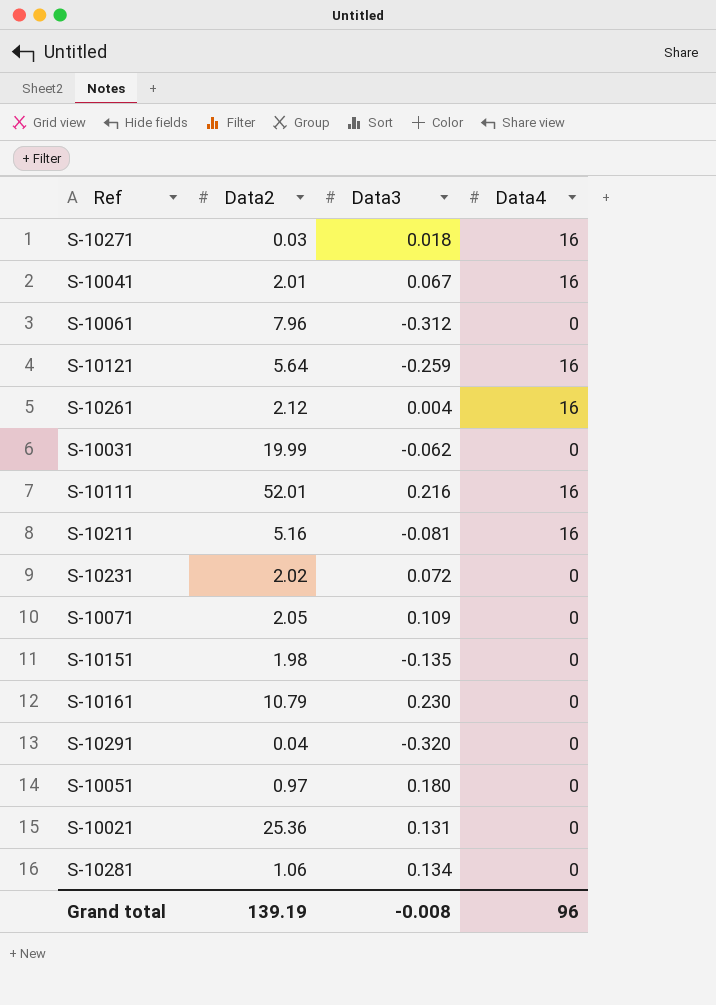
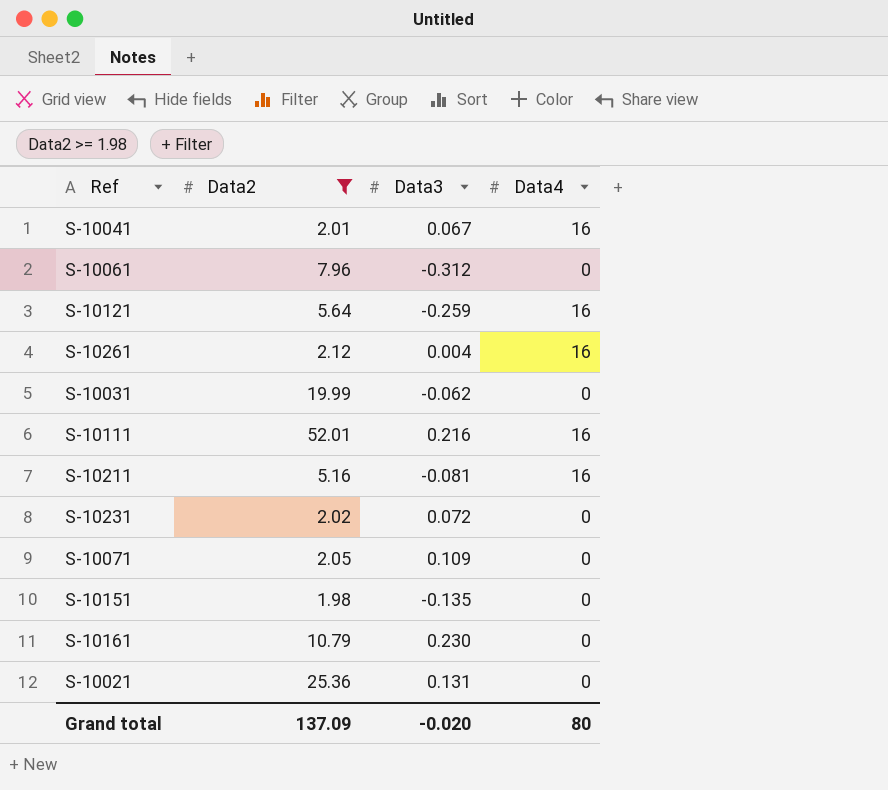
filter: none -> Data2 >= 1.98
Grand total | Data2: 139.19 -> 137.09
Grand total | Data3: -0.008 -> -0.020
Grand total | Data4: 96 -> 80

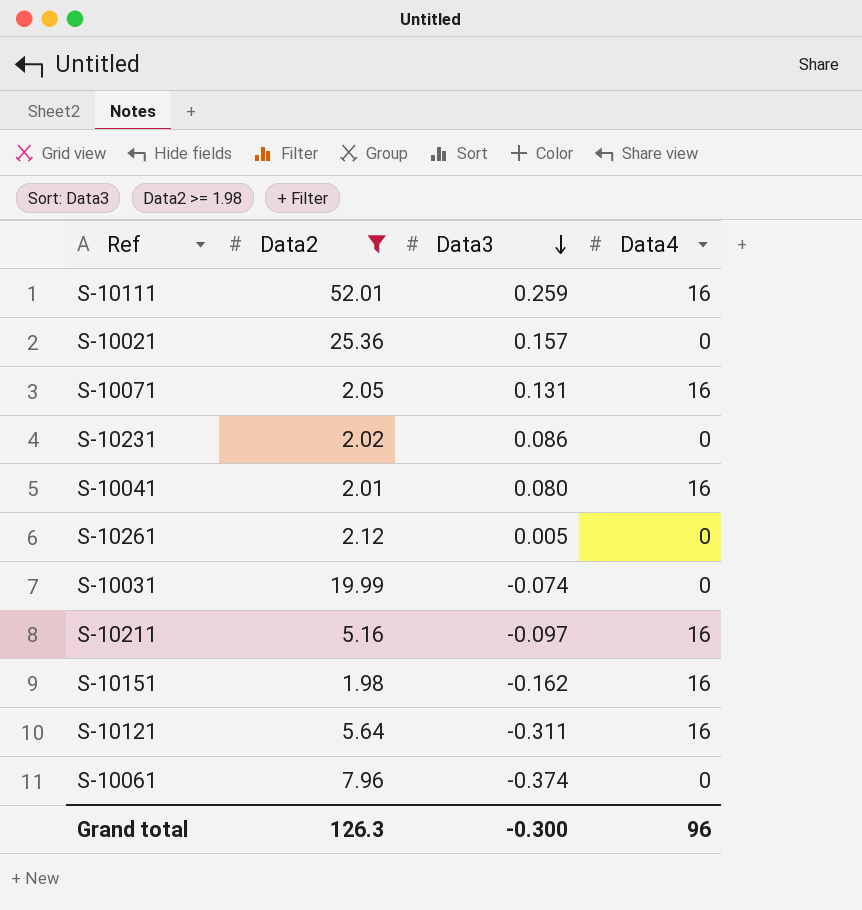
row order: none -> Data3 descending
row S-10161: 10.79 | 0.230 | 0 -> none
S-10111 | Data3: 0.216 -> 0.259
S-10021 | Data3: 0.131 -> 0.157
S-10071 | Data3: 0.109 -> 0.131
S-10071 | Data4: 0 -> 16
S-10231 | Data3: 0.072 -> 0.086
S-10041 | Data3: 0.067 -> 0.080
S-10261 | Data3: 0.004 -> 0.005
S-10261 | Data4: 16 -> 0
S-10031 | Data3: -0.062 -> -0.074
S-10211 | Data3: -0.081 -> -0.097
S-10151 | Data3: -0.135 -> -0.162
S-10151 | Data4: 0 -> 16
S-10121 | Data3: -0.259 -> -0.311
S-10061 | Data3: -0.312 -> -0.374
Grand total | Data2: 137.09 -> 126.3
Grand total | Data3: -0.020 -> -0.300
Grand total | Data4: 80 -> 96

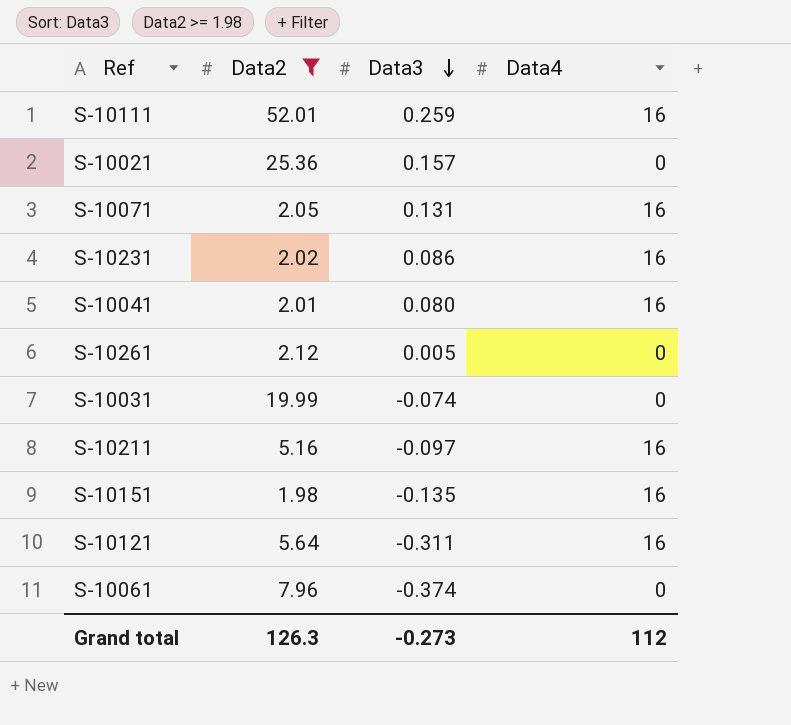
S-10231 | Data4: 0 -> 16
S-10151 | Data3: -0.162 -> -0.135
Grand total | Data3: -0.300 -> -0.273
Grand total | Data4: 96 -> 112

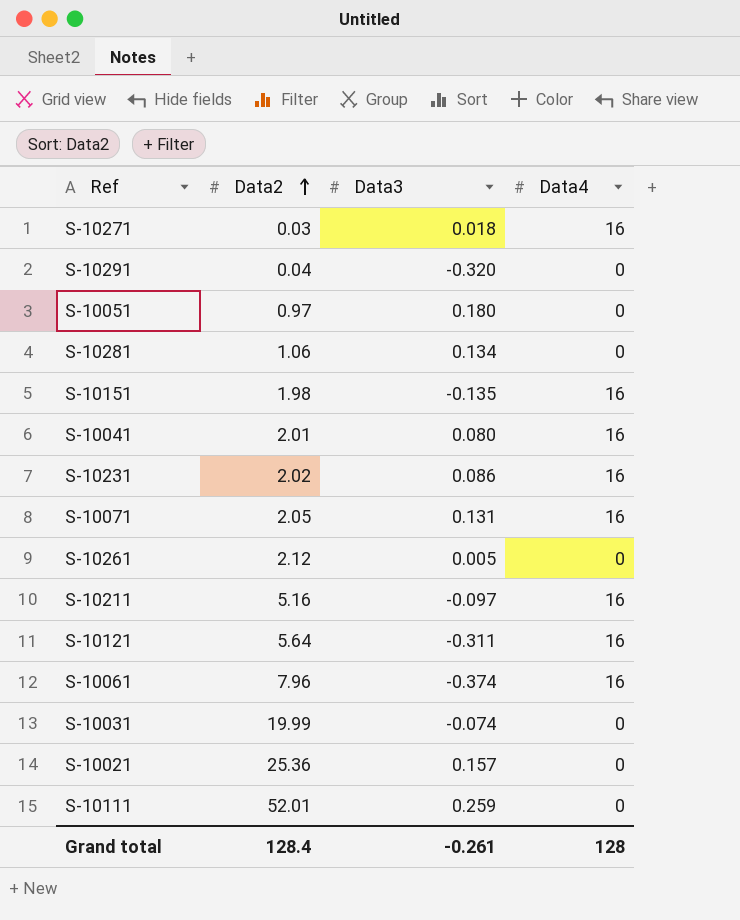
filter: Data2 >= 1.98 -> none
row order: Data3 descending -> Data2 ascending
S-10061 | Data4: 0 -> 16
S-10111 | Data4: 16 -> 0
Grand total | Data2: 126.3 -> 128.4
Grand total | Data3: -0.273 -> -0.261
Grand total | Data4: 112 -> 128

